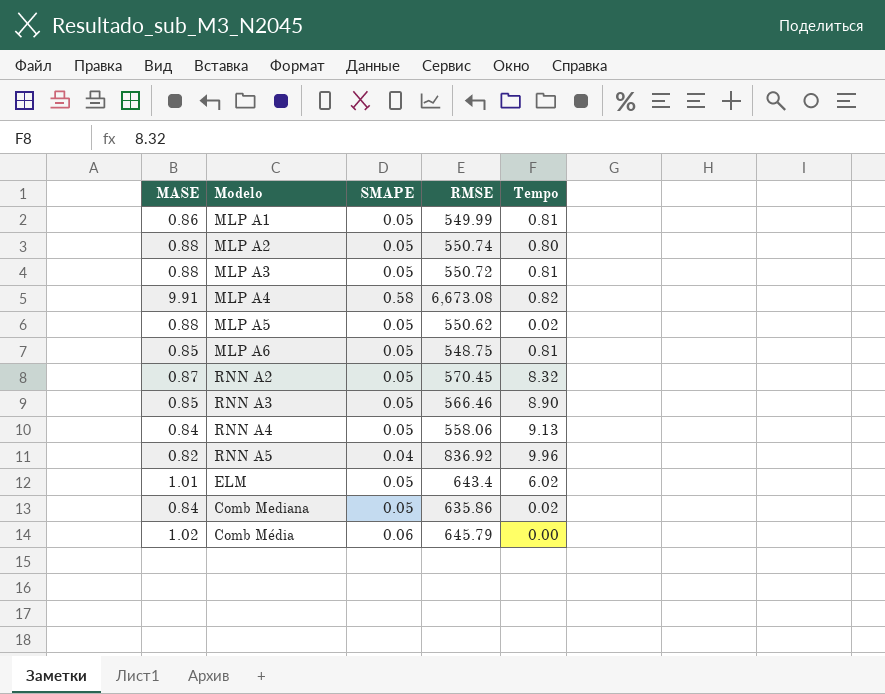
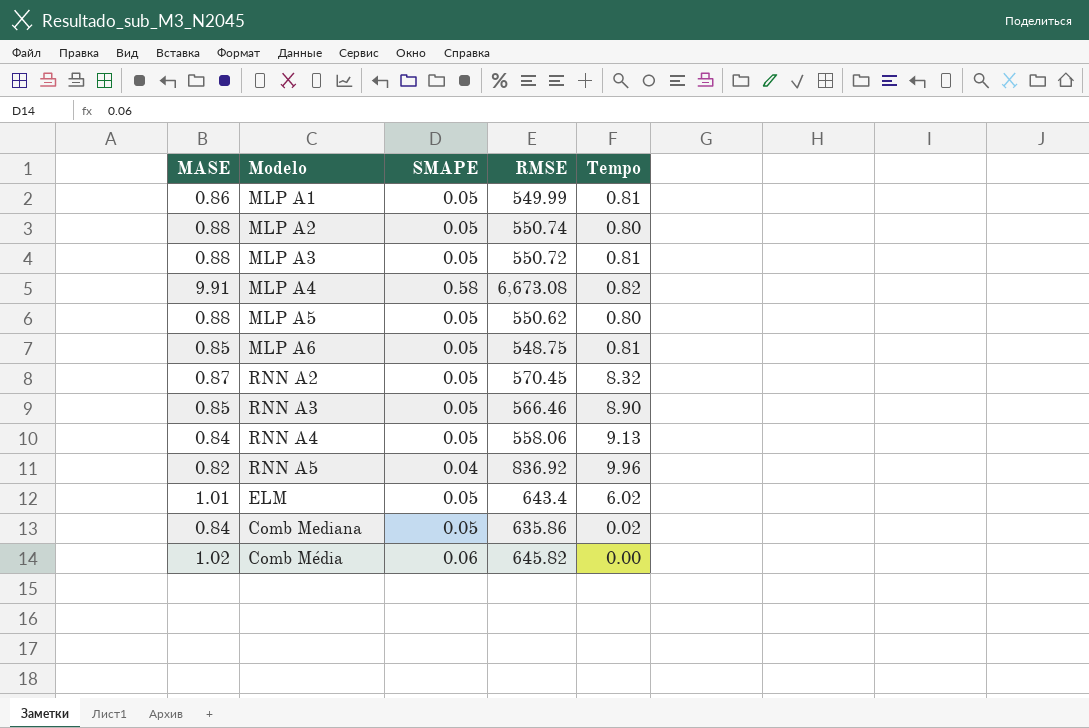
MLP A5 | Tempo: 0.02 -> 0.80
Comb Média | RMSE: 645.79 -> 645.82

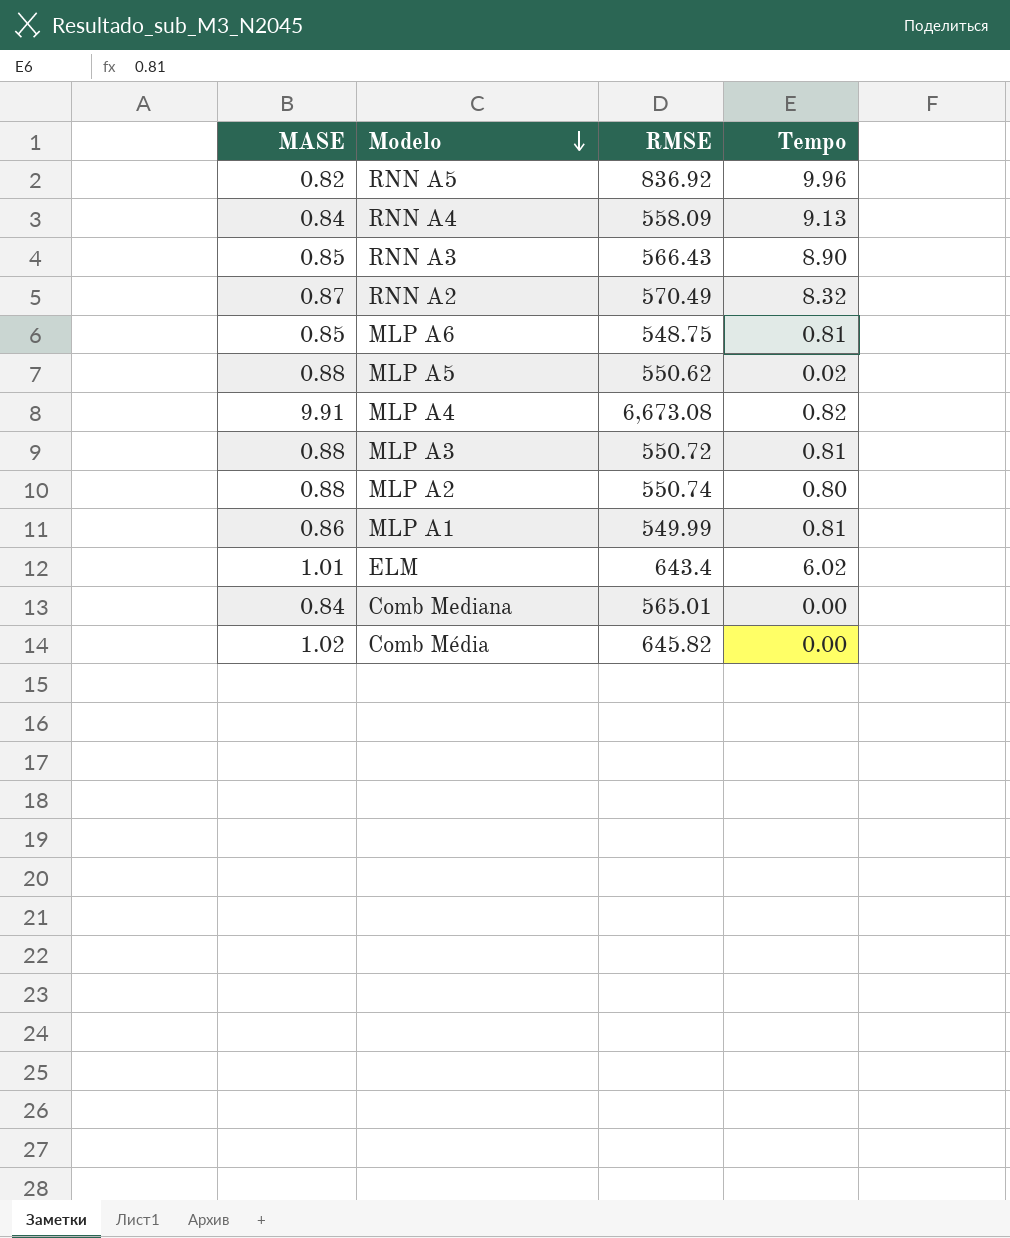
row order: none -> Modelo descending
column SMAPE | position: 3 -> none
RNN A4 | RMSE: 558.06 -> 558.09
RNN A3 | RMSE: 566.46 -> 566.43
RNN A2 | RMSE: 570.45 -> 570.49
MLP A5 | Tempo: 0.80 -> 0.02
Comb Mediana | RMSE: 635.86 -> 565.01
Comb Mediana | Tempo: 0.02 -> 0.00

